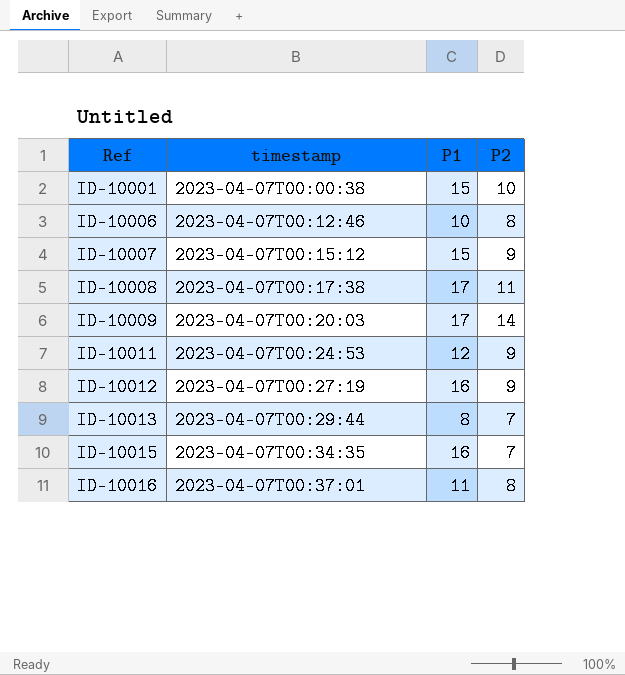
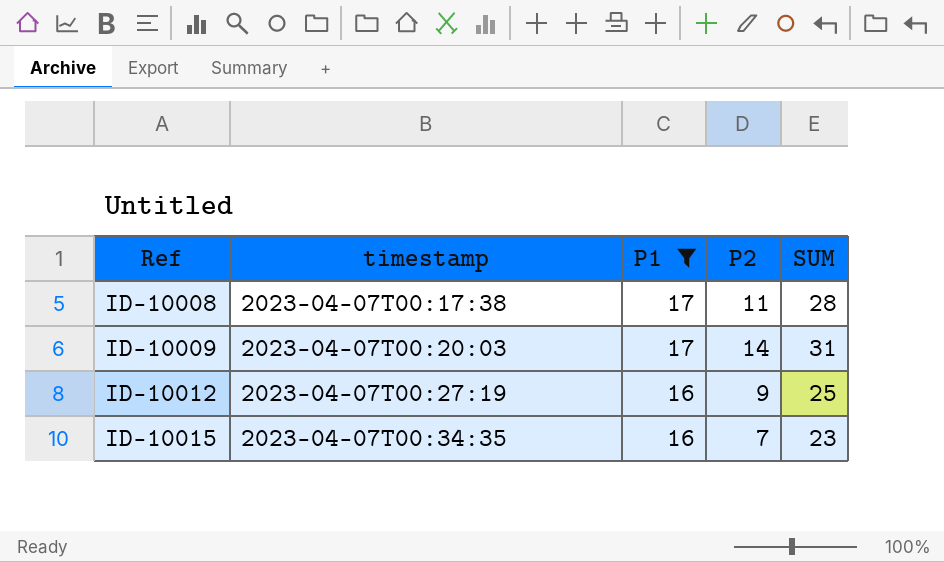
filter: none -> P1 >= 16
column SUM | formula: none -> [P1] + [P2]

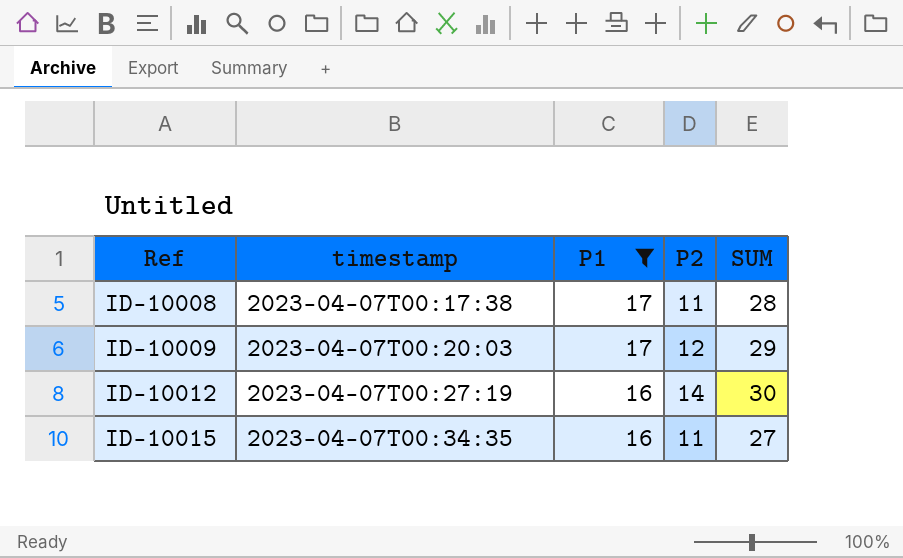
ID-10009 | P2: 14 -> 12
ID-10009 | SUM: 31 -> 29
ID-10012 | P2: 9 -> 14
ID-10012 | SUM: 25 -> 30
ID-10015 | P2: 7 -> 11
ID-10015 | SUM: 23 -> 27

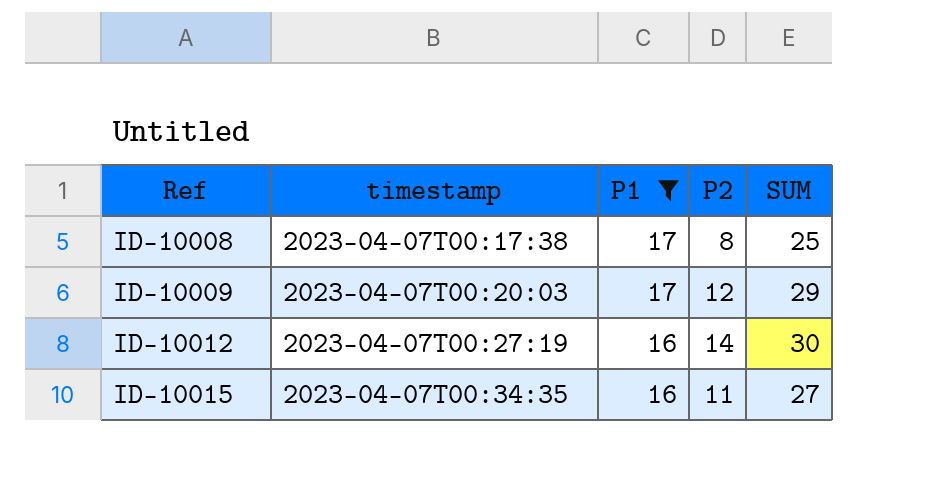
ID-10008 | P2: 11 -> 8
ID-10008 | SUM: 28 -> 25

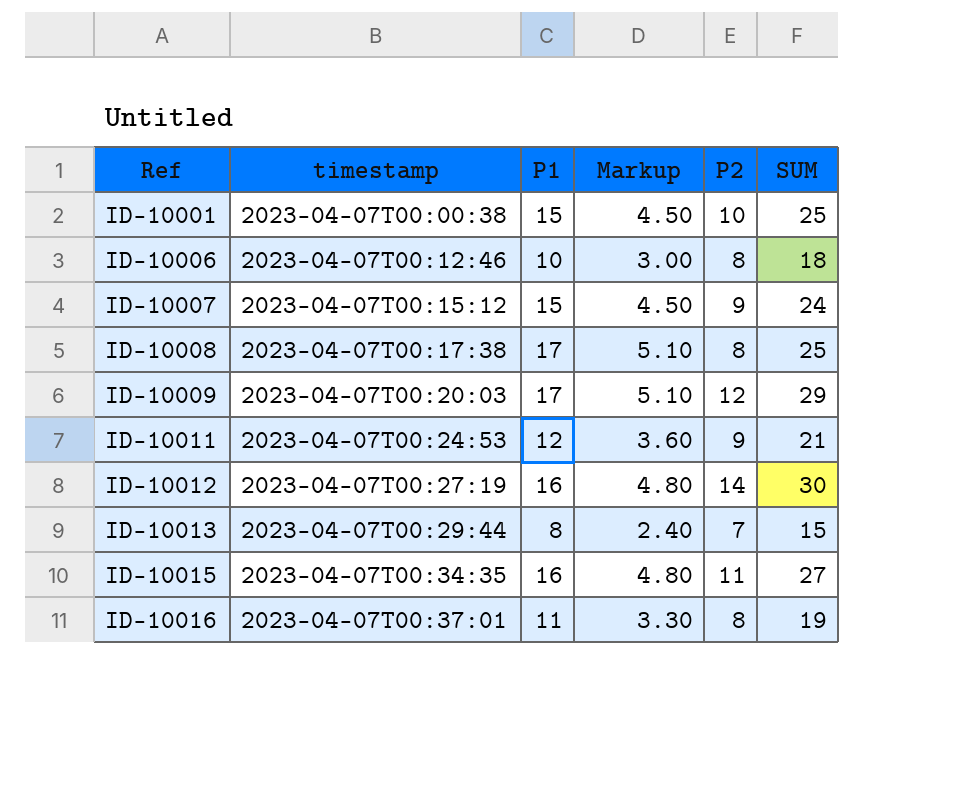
filter: P1 >= 16 -> none
column Markup | formula: none -> [P1] * 0.3

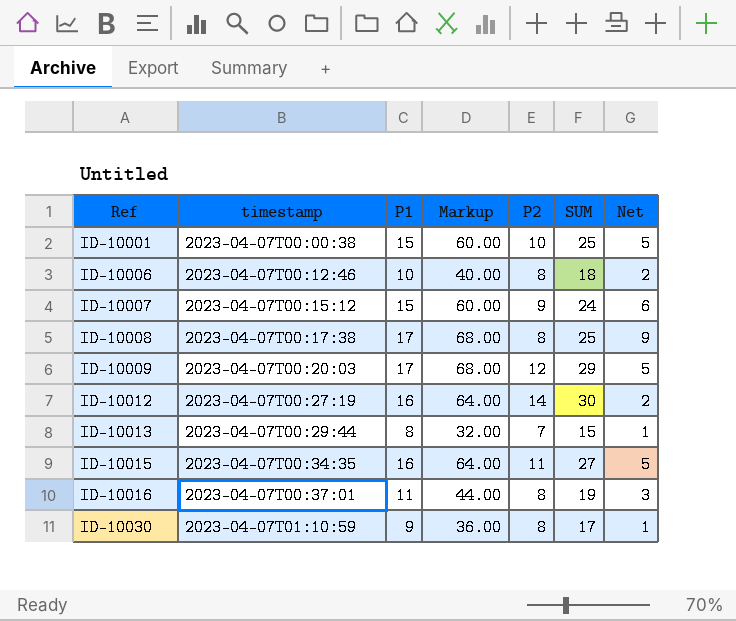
column Markup | formula: [P1] * 0.3 -> [P1] * 4
column Net | formula: none -> [P1] - [P2]
row ID-10011: 2023-04-07T00:24:53 | 12 | 3.60 | 9 | 21 -> none
row ID-10030: none -> 2023-04-07T01:10:59 | 9 | 36.00 | 8 | 17 | 1

